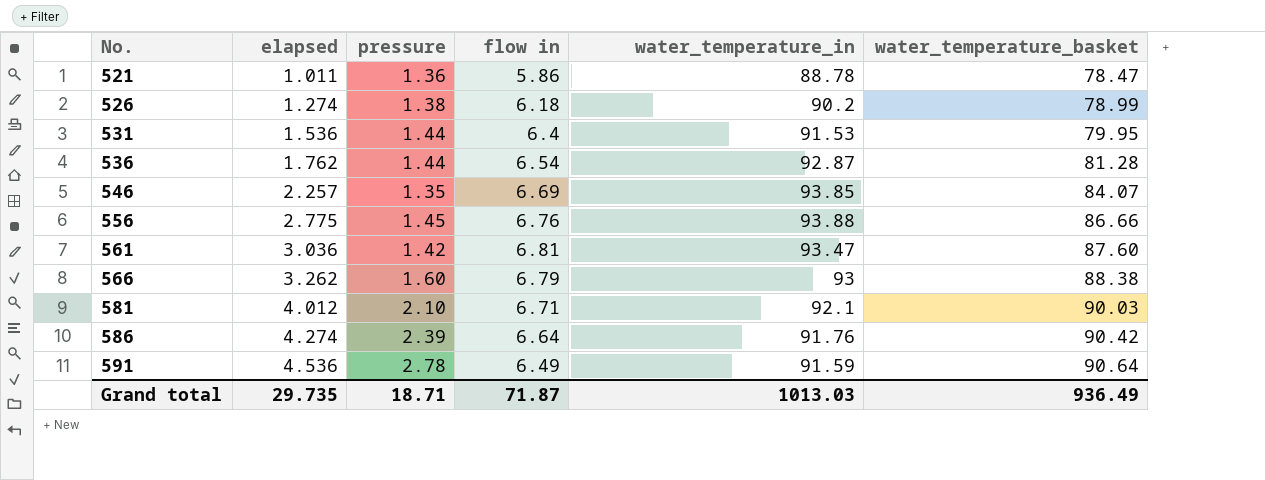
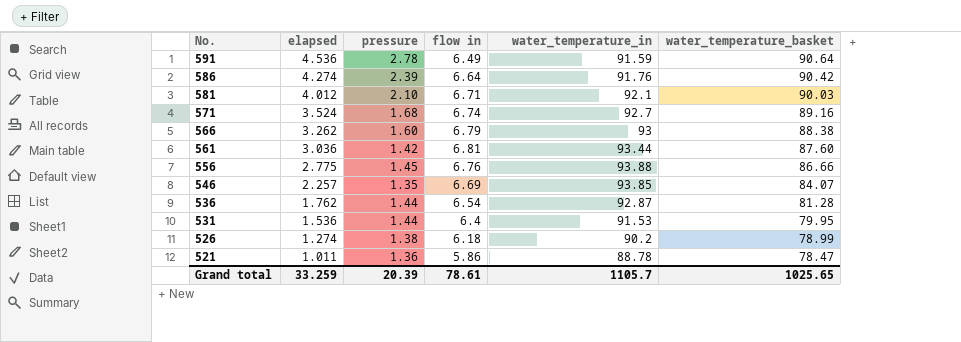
row order: No. ascending -> No. descending
row 571: none -> 3.524 | 1.68 | 6.74 | 92.7 | 89.16
561 | water_temperature_in: 93.47 -> 93.44
Grand total | elapsed: 29.735 -> 33.259
Grand total | pressure: 18.71 -> 20.39
Grand total | flow in: 71.87 -> 78.61
Grand total | water_temperature_in: 1013.03 -> 1105.7
Grand total | water_temperature_basket: 936.49 -> 1025.65

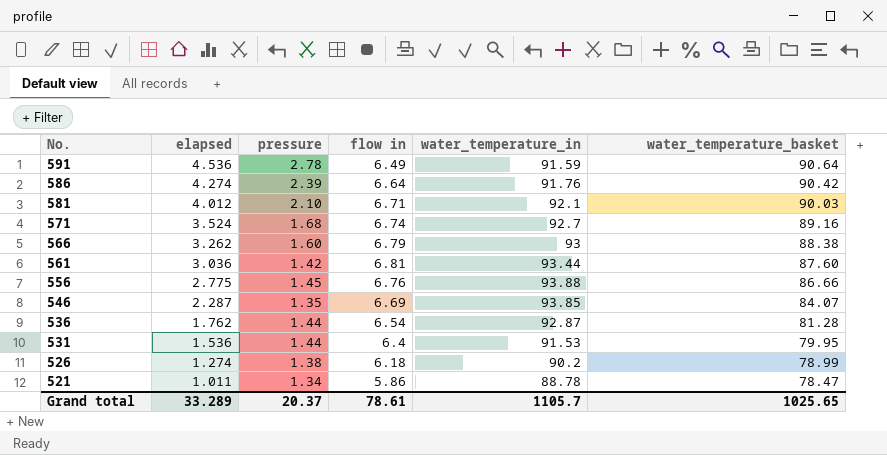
546 | elapsed: 2.257 -> 2.287
521 | pressure: 1.36 -> 1.34
Grand total | elapsed: 33.259 -> 33.289
Grand total | pressure: 20.39 -> 20.37

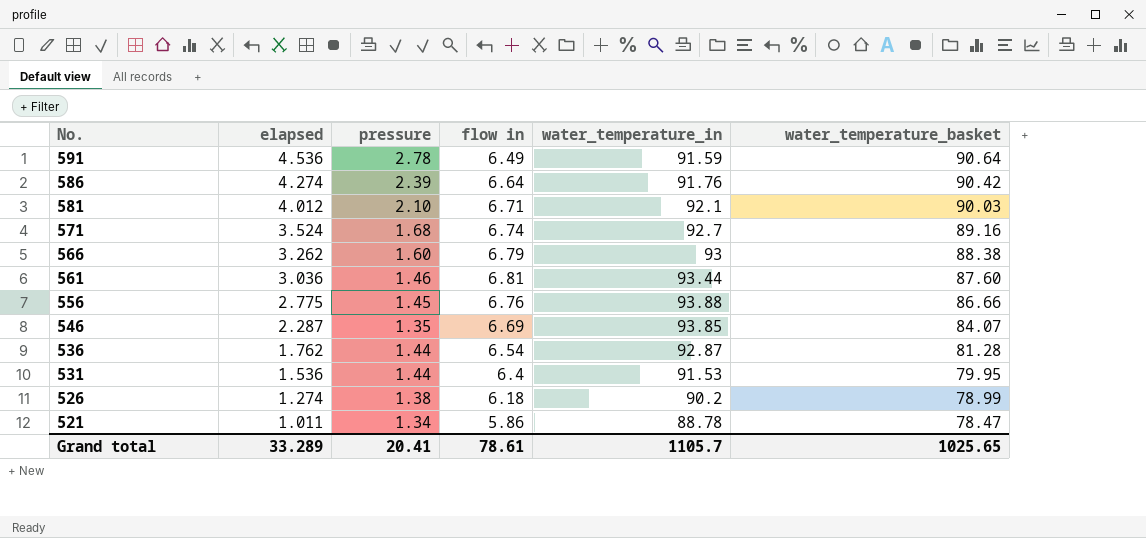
561 | pressure: 1.42 -> 1.46
Grand total | pressure: 20.37 -> 20.41

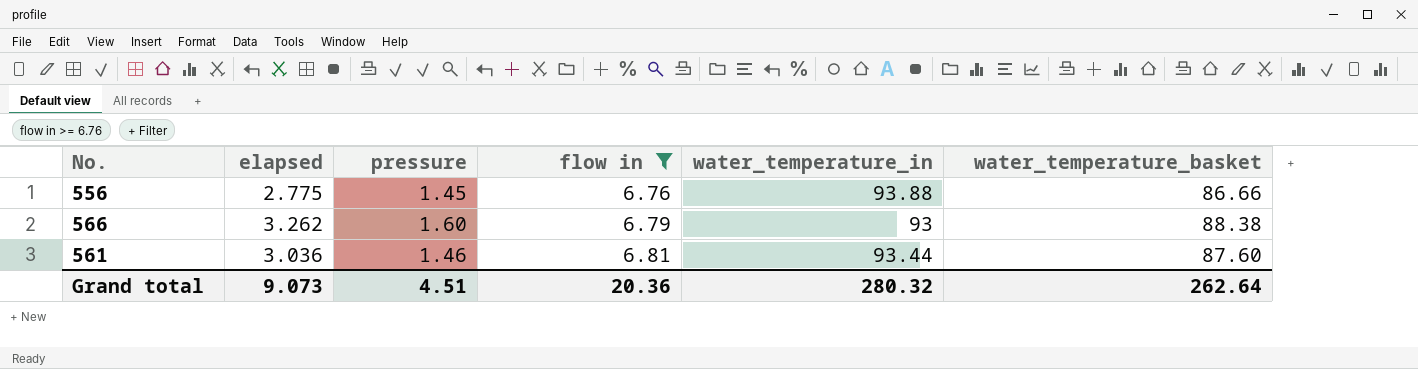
filter: none -> flow in >= 6.76
row order: No. descending -> flow in ascending
Grand total | elapsed: 33.289 -> 9.073
Grand total | pressure: 20.41 -> 4.51
Grand total | flow in: 78.61 -> 20.36
Grand total | water_temperature_in: 1105.7 -> 280.32
Grand total | water_temperature_basket: 1025.65 -> 262.64

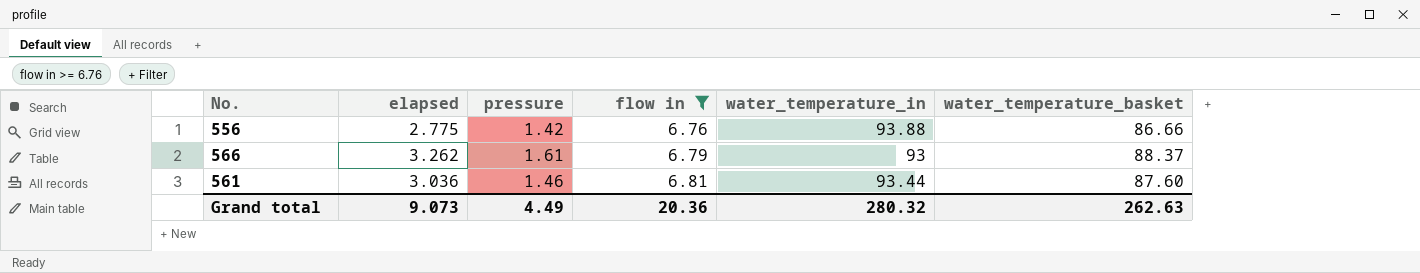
556 | pressure: 1.45 -> 1.42
566 | pressure: 1.60 -> 1.61
566 | water_temperature_basket: 88.38 -> 88.37
Grand total | pressure: 4.51 -> 4.49
Grand total | water_temperature_basket: 262.64 -> 262.63

